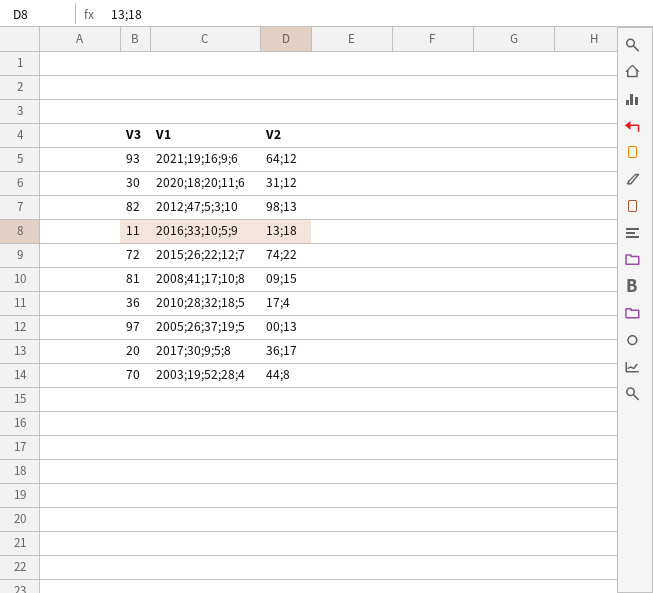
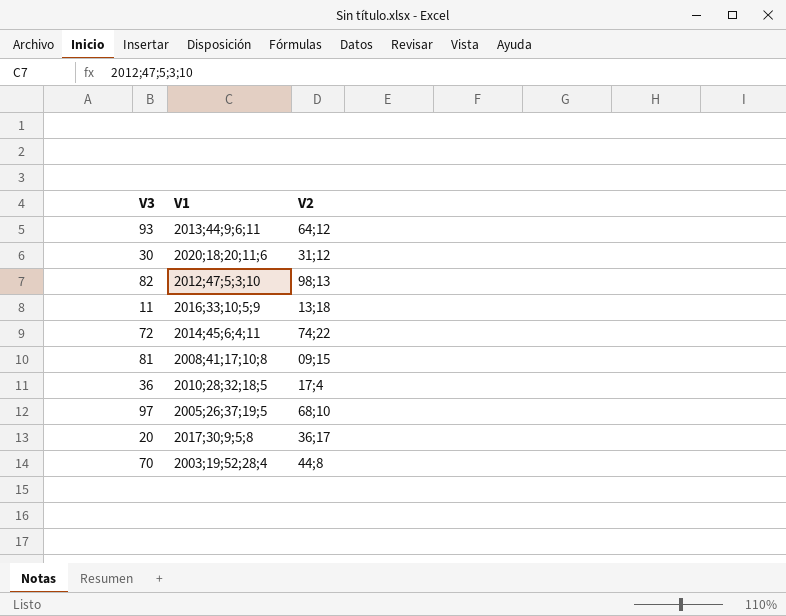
93 | V1: 2021;19;16;9;6 -> 2013;44;9;6;11
72 | V1: 2015;26;22;12;7 -> 2014;45;6;4;11
97 | V2: 00;13 -> 68;10

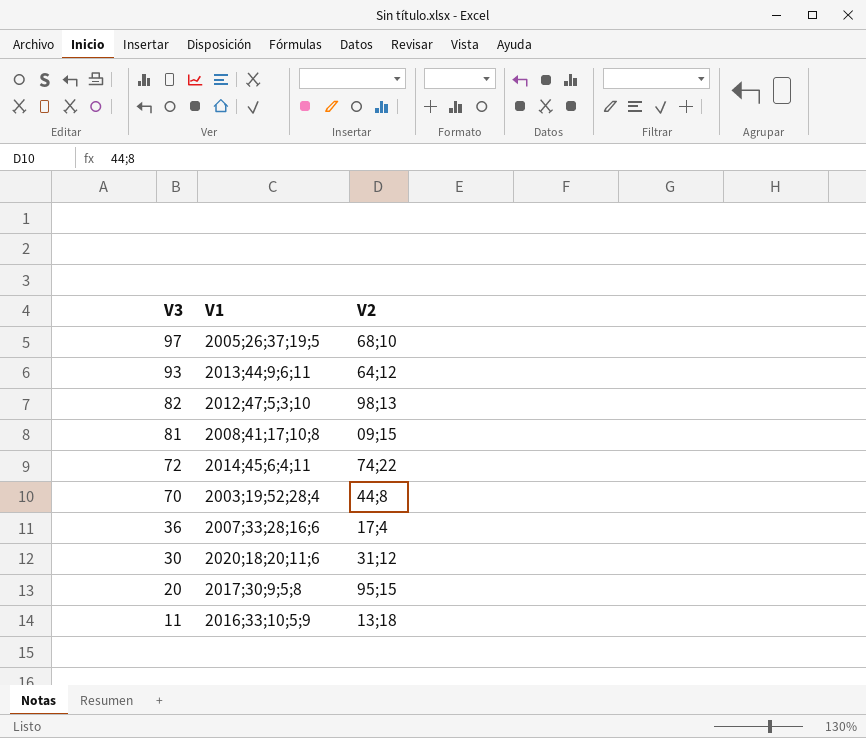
row order: none -> V3 descending
36 | V1: 2010;28;32;18;5 -> 2007;33;28;16;6
20 | V2: 36;17 -> 95;15

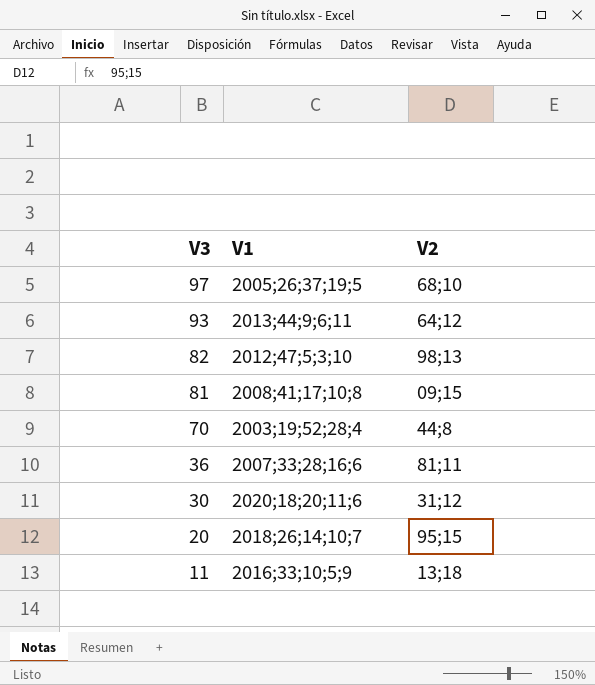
row 72: 2014;45;6;4;11 | 74;22 -> none
36 | V2: 17;4 -> 81;11
20 | V1: 2017;30;9;5;8 -> 2018;26;14;10;7

